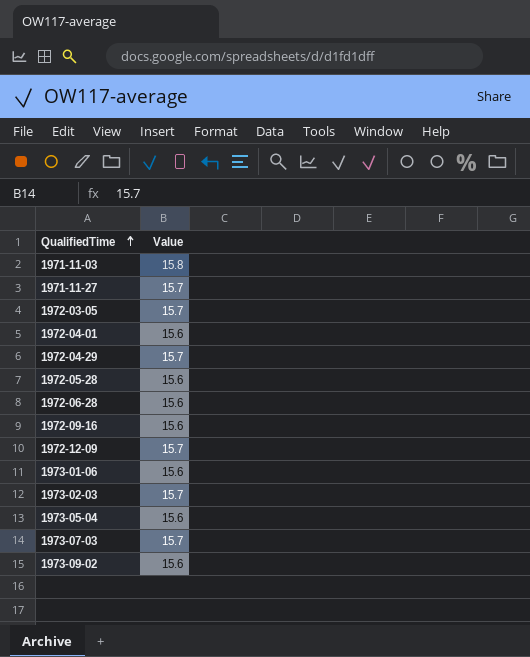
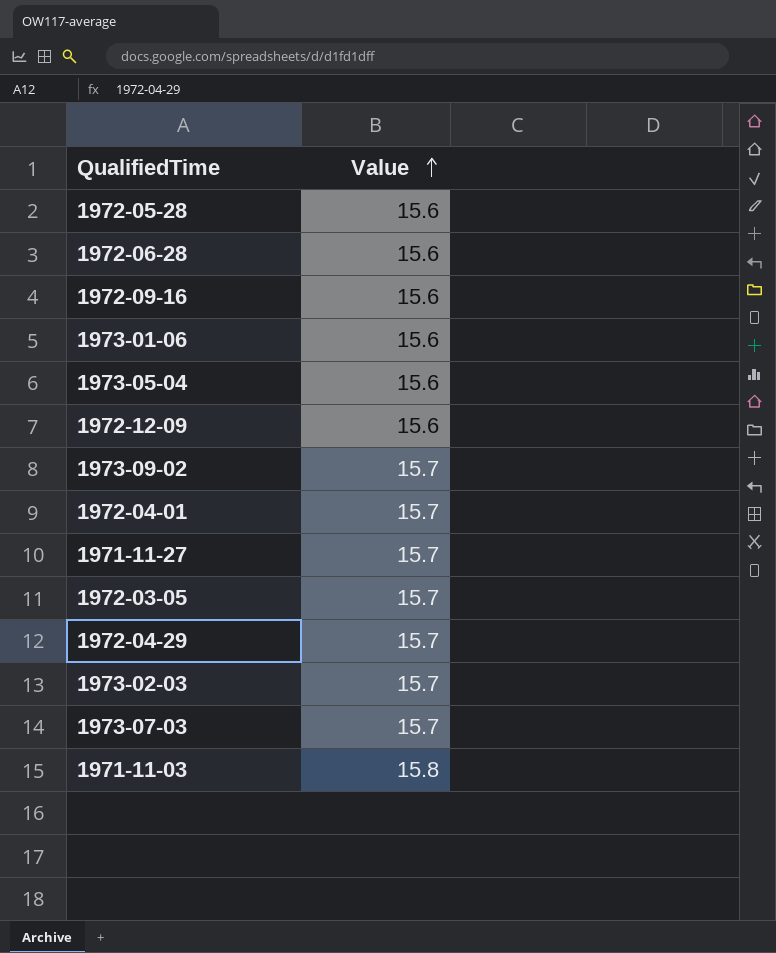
row order: QualifiedTime ascending -> Value ascending
1972-12-09 | Value: 15.7 -> 15.6
1973-09-02 | Value: 15.6 -> 15.7
1972-04-01 | Value: 15.6 -> 15.7

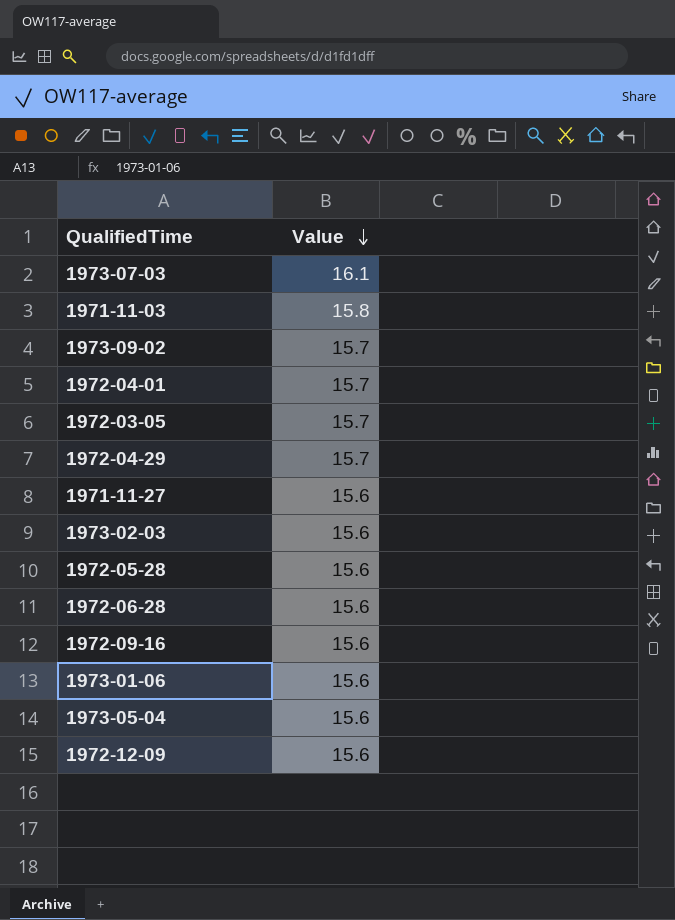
row order: Value ascending -> Value descending
1973-07-03 | Value: 15.7 -> 16.1
1971-11-27 | Value: 15.7 -> 15.6
1973-02-03 | Value: 15.7 -> 15.6

